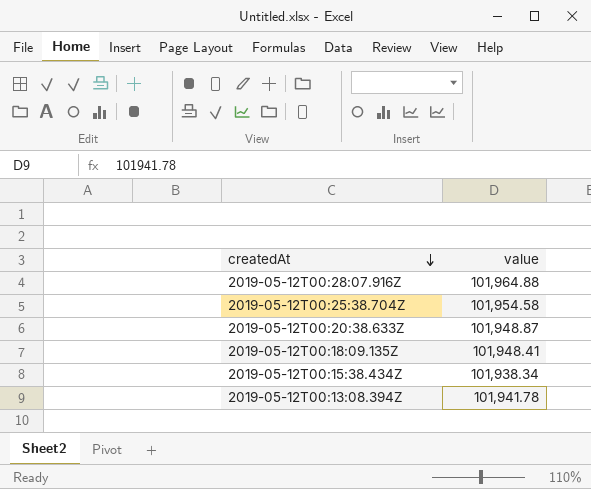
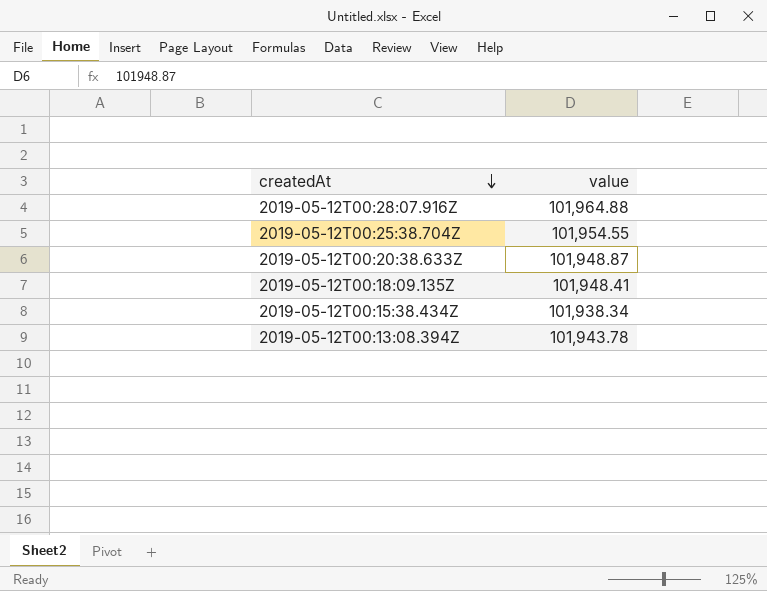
2019-05-12T00:25:38.704Z | value: 101,954.58 -> 101,954.55
2019-05-12T00:13:08.394Z | value: 101,941.78 -> 101,943.78

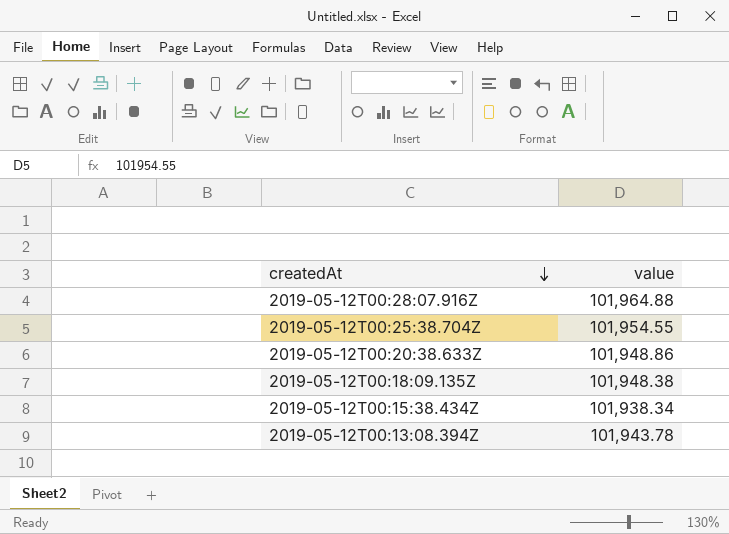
2019-05-12T00:20:38.633Z | value: 101,948.87 -> 101,948.86
2019-05-12T00:18:09.135Z | value: 101,948.41 -> 101,948.38

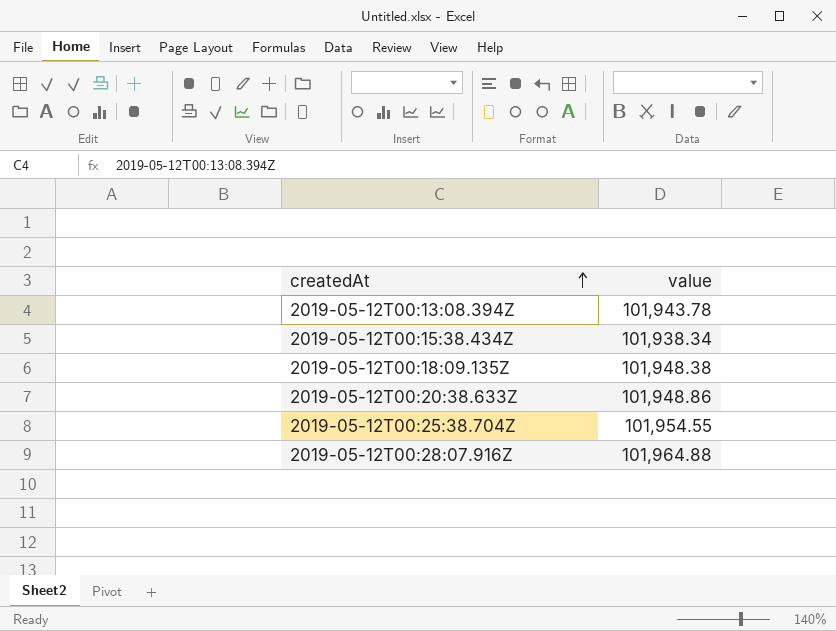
row order: createdAt descending -> createdAt ascending

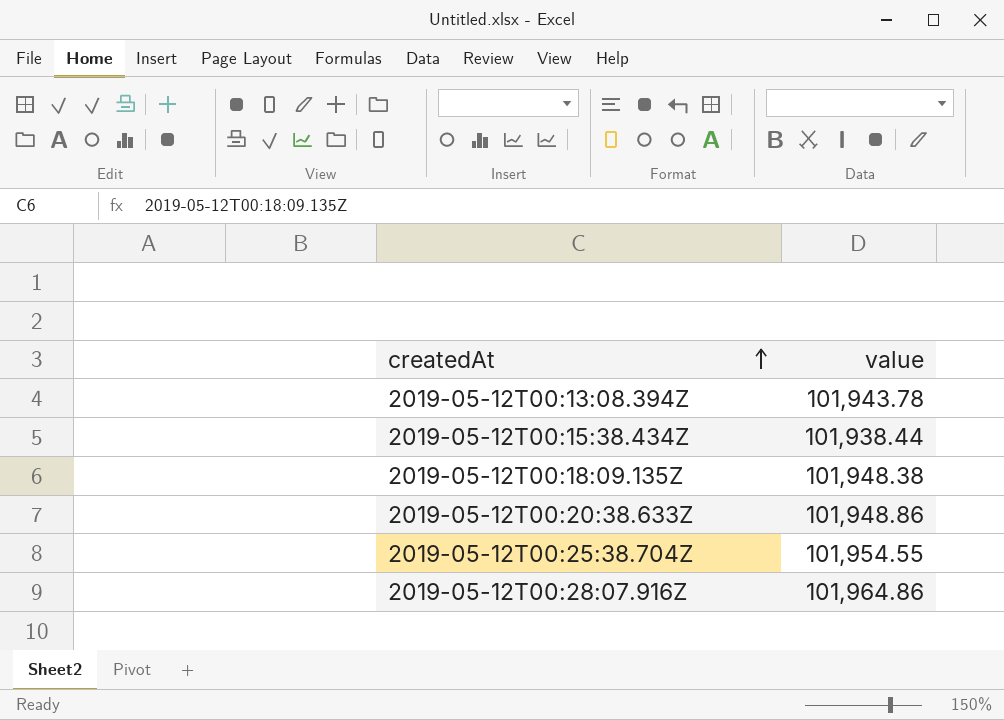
2019-05-12T00:15:38.434Z | value: 101,938.34 -> 101,938.44
2019-05-12T00:28:07.916Z | value: 101,964.88 -> 101,964.86

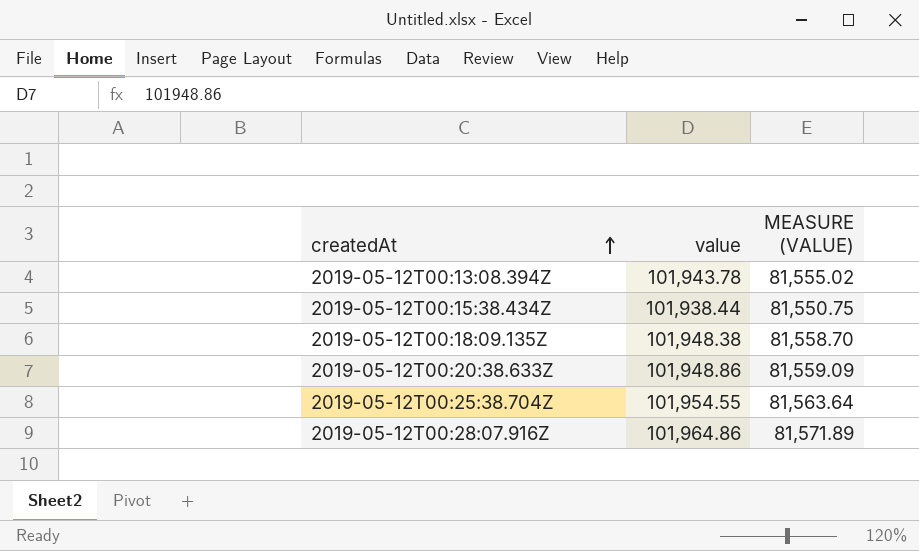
column MEASURE (VALUE) | formula: none -> [value] * 0.8

